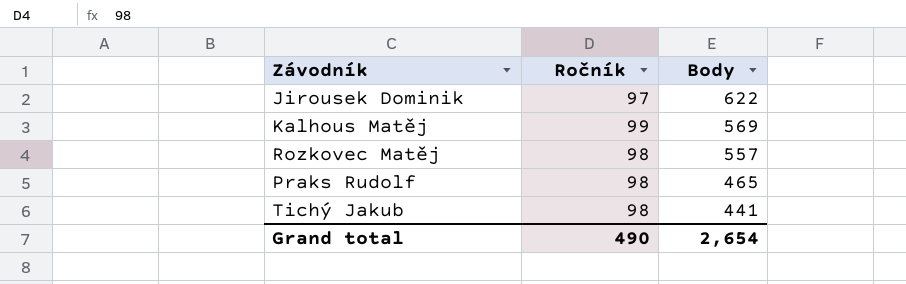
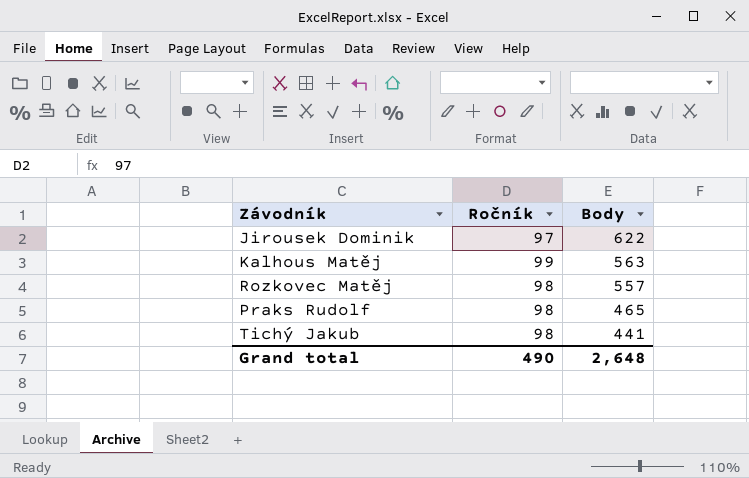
Kalhous Matěj | Body: 569 -> 563
Grand total | Body: 2,654 -> 2,648

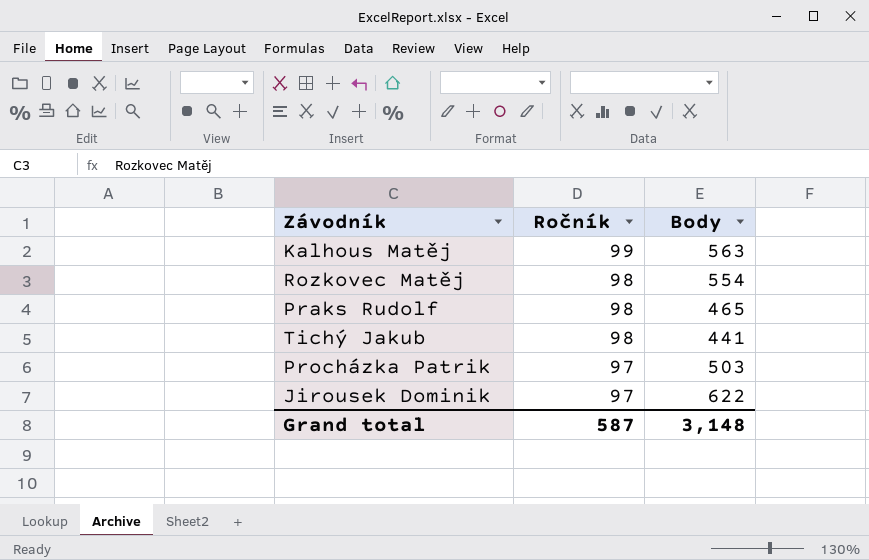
row order: Body descending -> Ročník descending
Rozkovec Matěj | Body: 557 -> 554
row Procházka Patrik: none -> 97 | 503
Grand total | Ročník: 490 -> 587
Grand total | Body: 2,648 -> 3,148

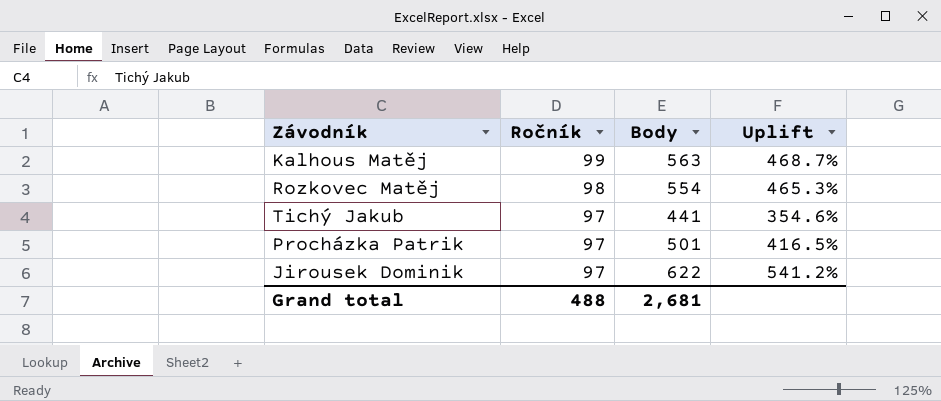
column Uplift | formula: none -> ([Body] - [Ročník]) / [Ročník]
row Praks Rudolf: 98 | 465 -> none
Tichý Jakub | Ročník: 98 -> 97
Procházka Patrik | Body: 503 -> 501
Grand total | Ročník: 587 -> 488
Grand total | Body: 3,148 -> 2,681

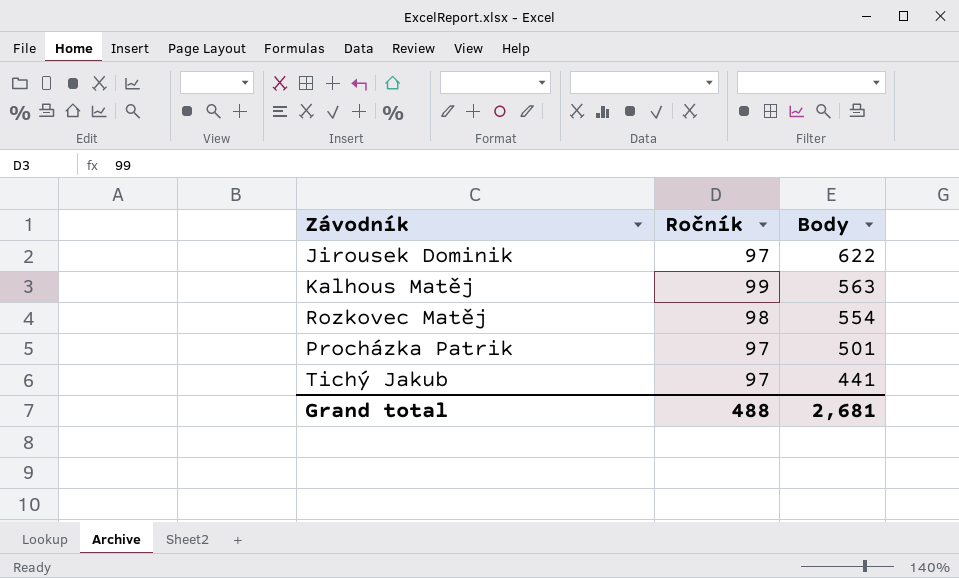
row order: Ročník descending -> Body descending
column Uplift | formula: ([Body] - [Ročník]) / [Ročník] -> none

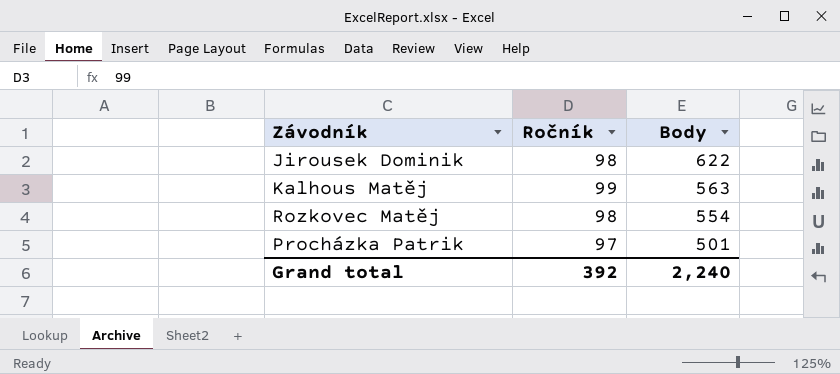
row Tichý Jakub: 97 | 441 -> none
Jirousek Dominik | Ročník: 97 -> 98
Grand total | Ročník: 488 -> 392
Grand total | Body: 2,681 -> 2,240

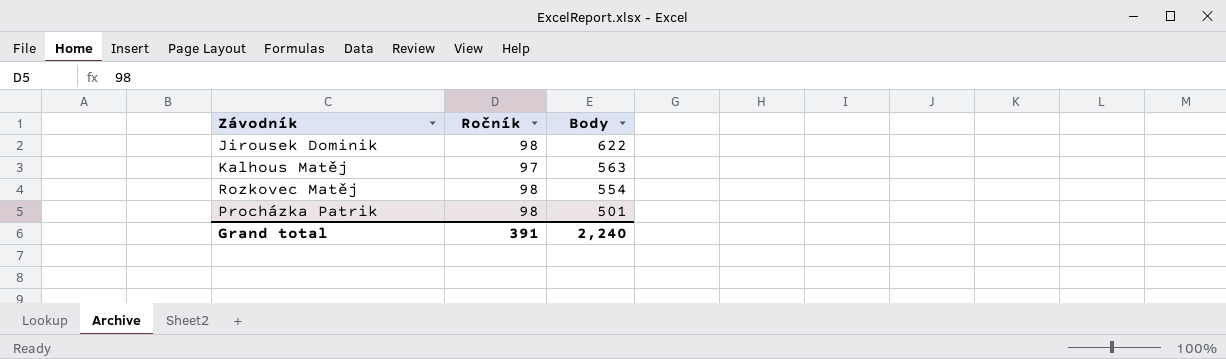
Kalhous Matěj | Ročník: 99 -> 97
Procházka Patrik | Ročník: 97 -> 98
Grand total | Ročník: 392 -> 391

